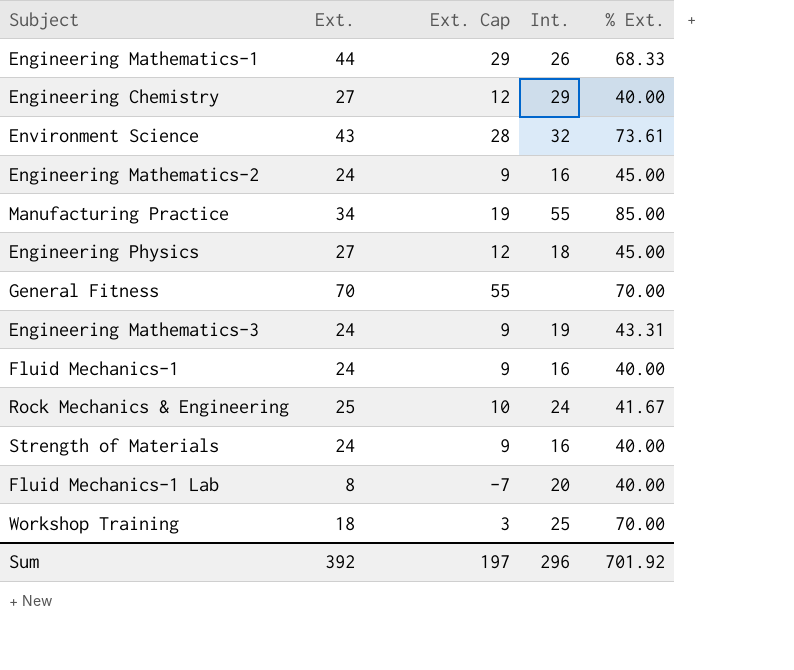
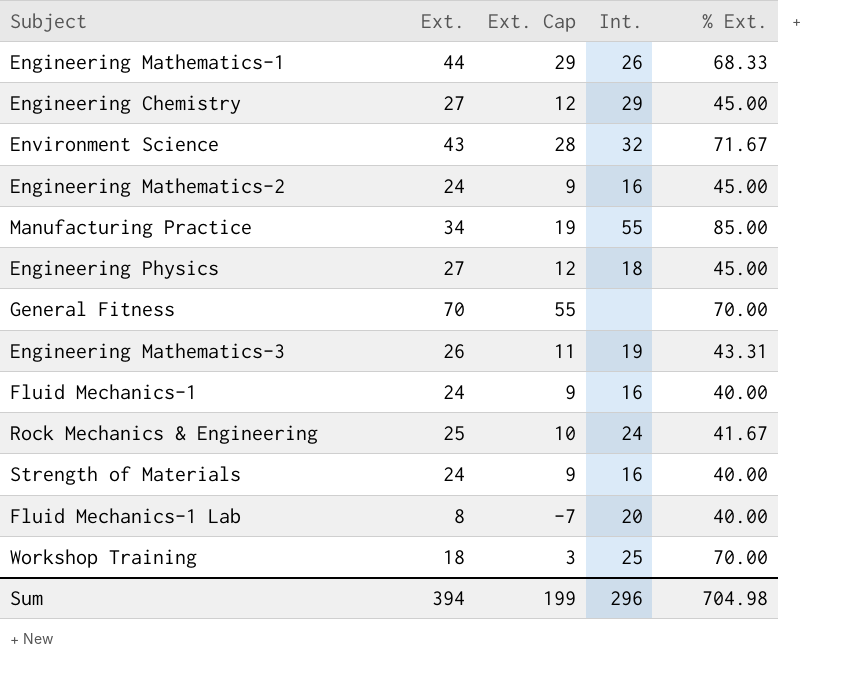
Engineering Chemistry | % Ext.: 40.00 -> 45.00
Environment Science | % Ext.: 73.61 -> 71.67
Engineering Mathematics-3 | Ext.: 24 -> 26
Engineering Mathematics-3 | Ext. Cap: 9 -> 11
Sum | Ext.: 392 -> 394
Sum | Ext. Cap: 197 -> 199
Sum | % Ext.: 701.92 -> 704.98

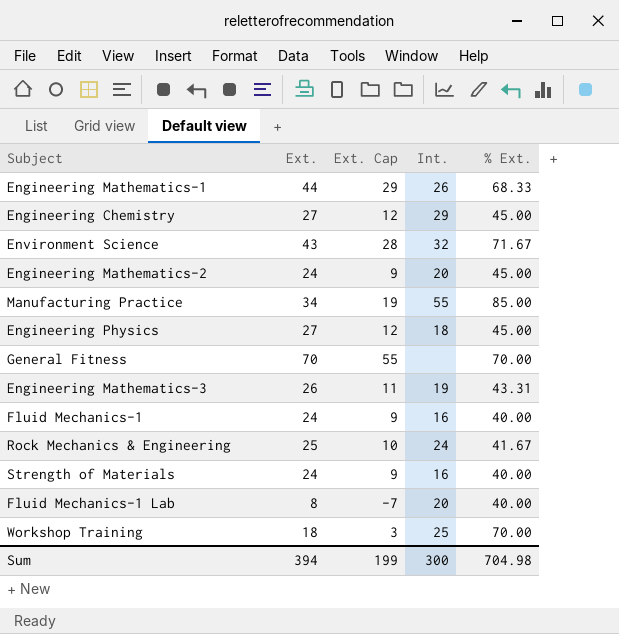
Engineering Mathematics-2 | Int.: 16 -> 20
Sum | Int.: 296 -> 300

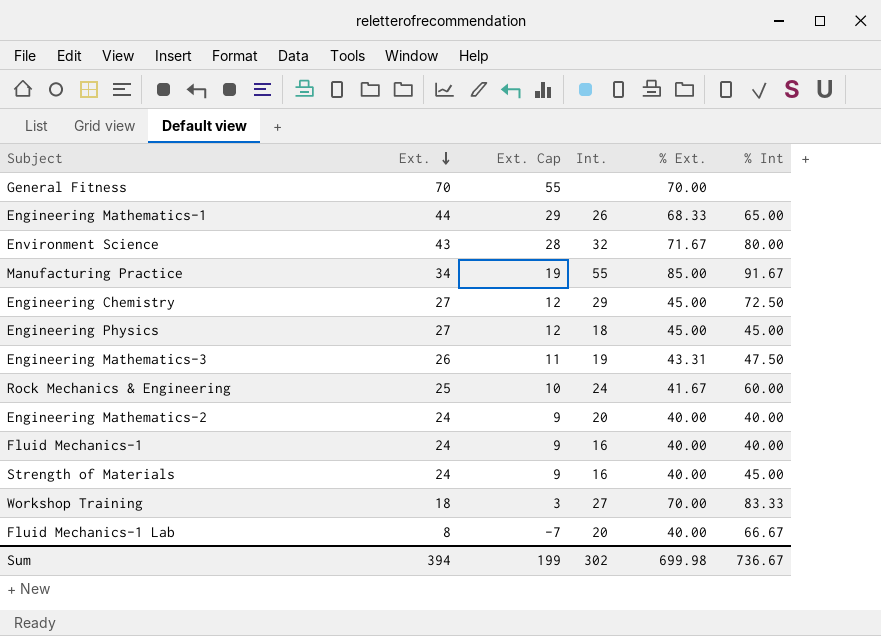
row order: none -> Ext. descending
column % Int | position: none -> 6
Engineering Mathematics-2 | % Ext.: 45.00 -> 40.00
Workshop Training | Int.: 25 -> 27
Sum | Int.: 300 -> 302
Sum | % Ext.: 704.98 -> 699.98

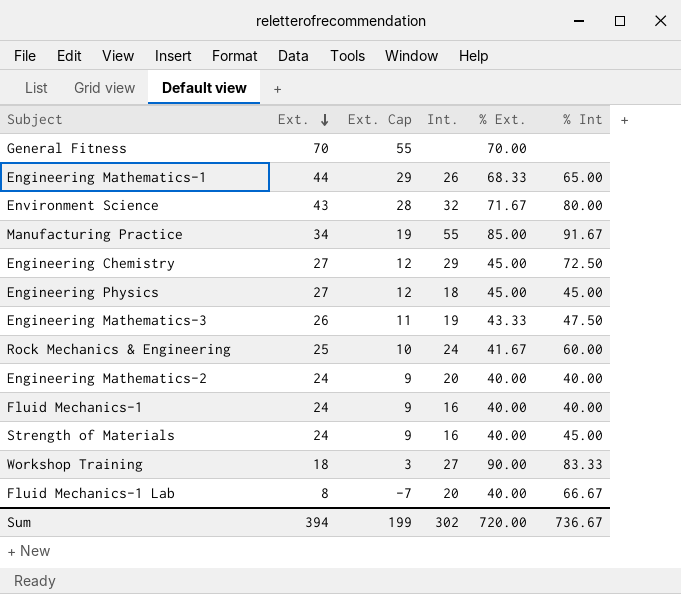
Engineering Mathematics-3 | % Ext.: 43.31 -> 43.33
Workshop Training | % Ext.: 70.00 -> 90.00
Sum | % Ext.: 699.98 -> 720.00

